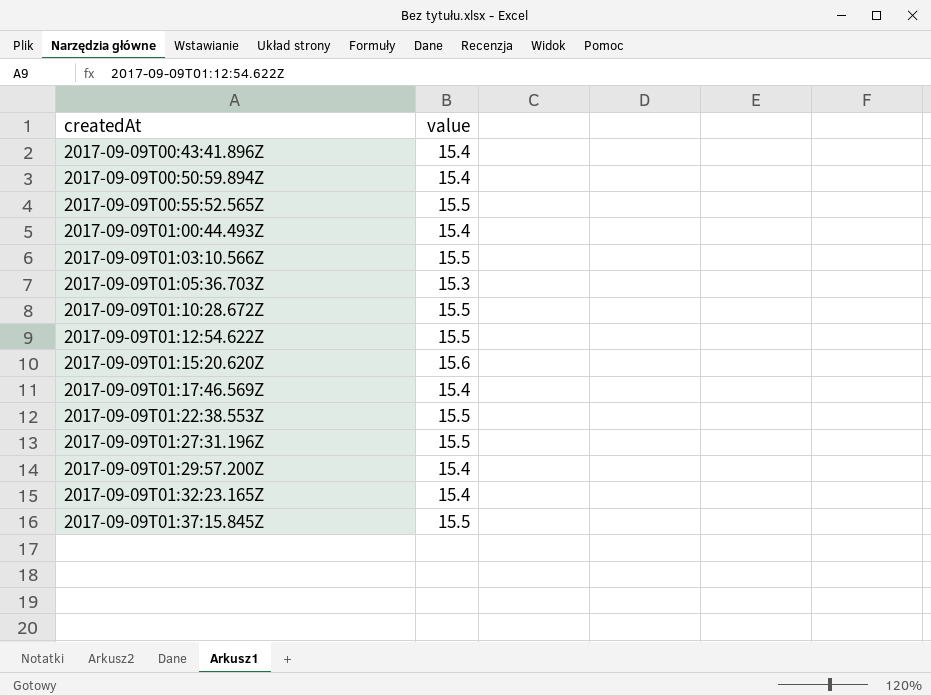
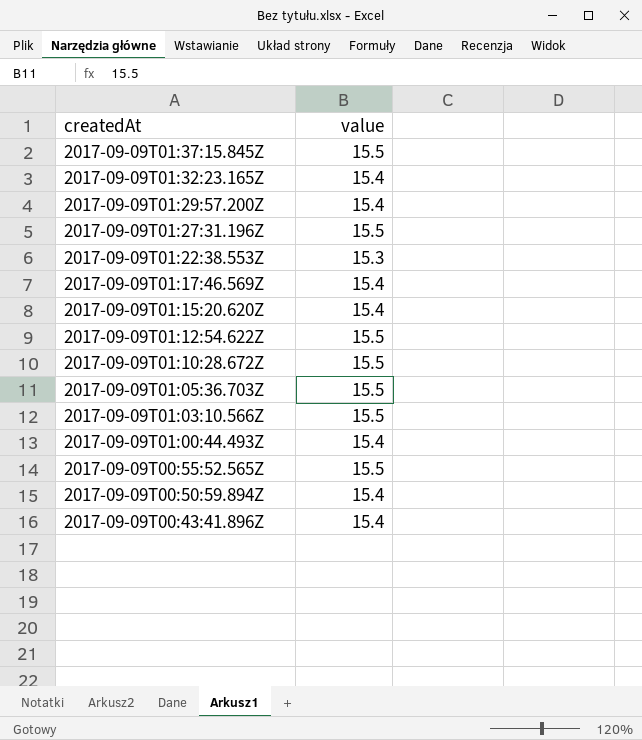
row order: createdAt ascending -> createdAt descending
2017-09-09T01:22:38.553Z | value: 15.5 -> 15.3
2017-09-09T01:15:20.620Z | value: 15.6 -> 15.4
2017-09-09T01:05:36.703Z | value: 15.3 -> 15.5

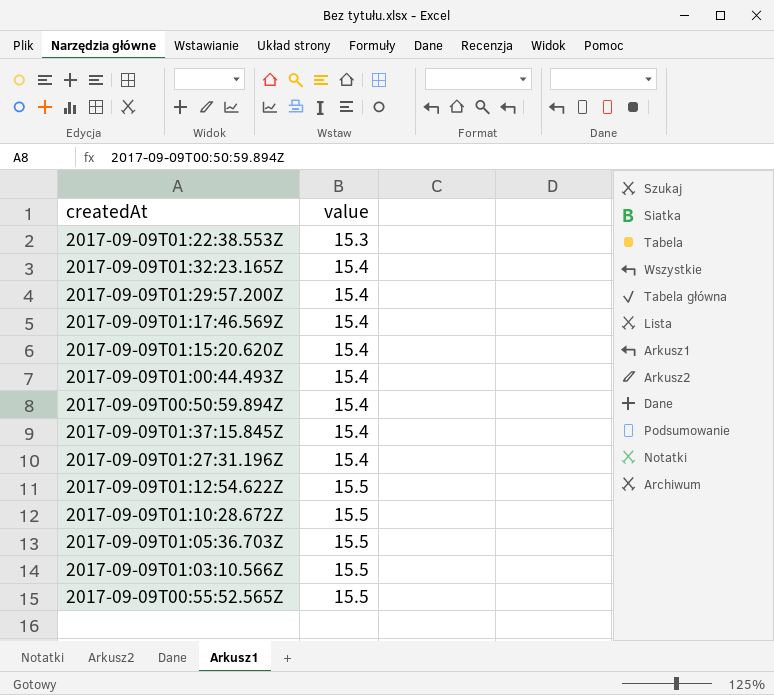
row order: createdAt descending -> value ascending
row 2017-09-09T00:43:41.896Z: 15.4 -> none
2017-09-09T01:37:15.845Z | value: 15.5 -> 15.4
2017-09-09T01:27:31.196Z | value: 15.5 -> 15.4

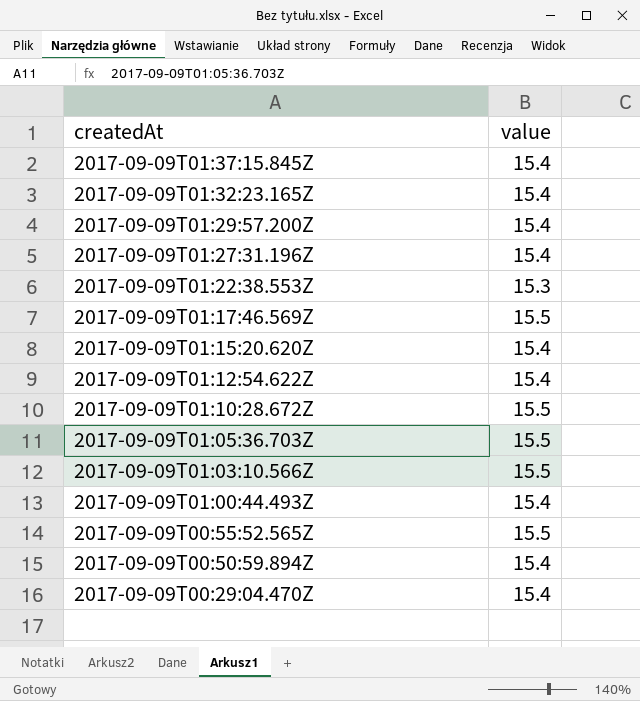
row order: value ascending -> createdAt descending
2017-09-09T01:17:46.569Z | value: 15.4 -> 15.5
2017-09-09T01:12:54.622Z | value: 15.5 -> 15.4
row 2017-09-09T00:29:04.470Z: none -> 15.4

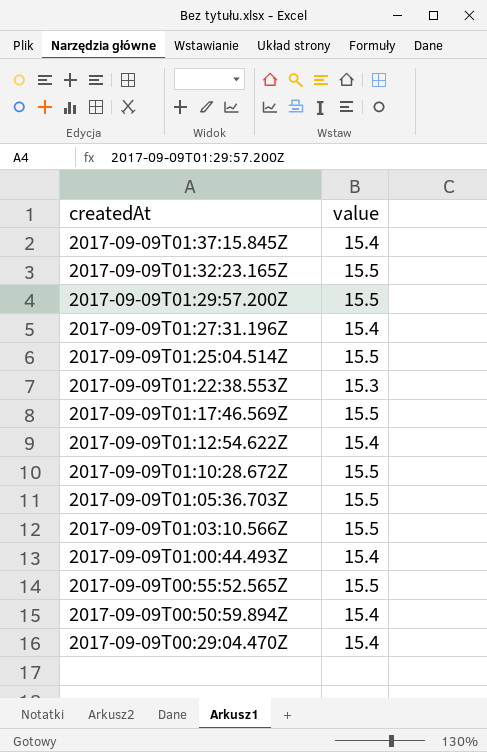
row 2017-09-09T01:15:20.620Z: 15.4 -> none
2017-09-09T01:32:23.165Z | value: 15.4 -> 15.5
2017-09-09T01:29:57.200Z | value: 15.4 -> 15.5
row 2017-09-09T01:25:04.514Z: none -> 15.5

